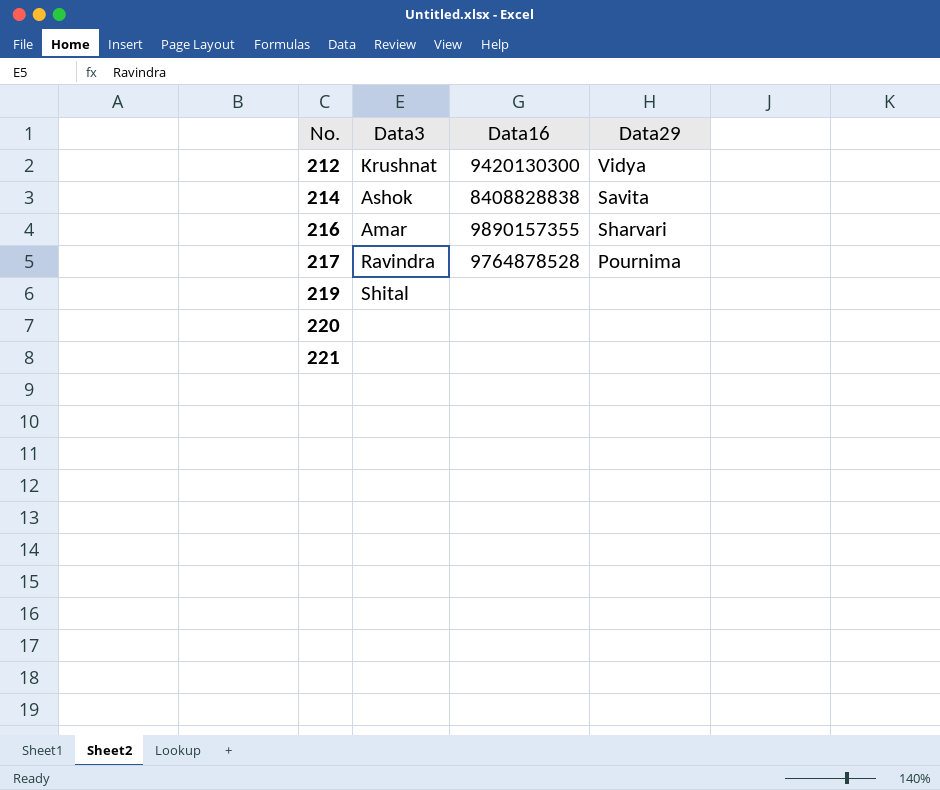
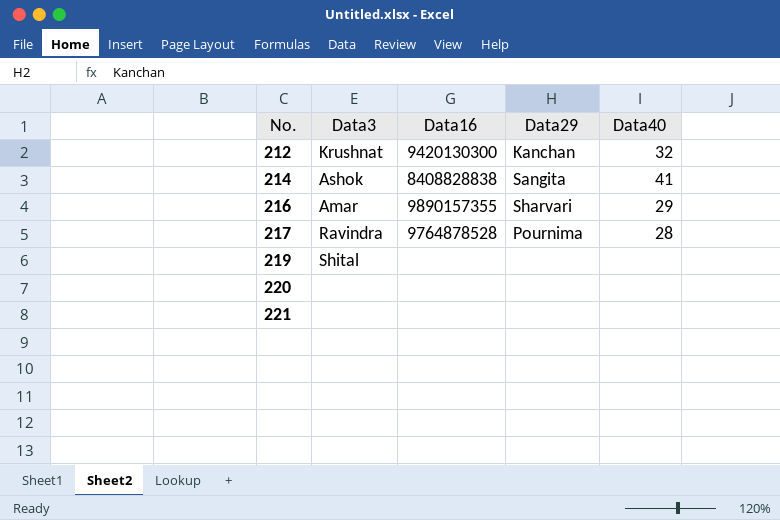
column Data40 | position: none -> 5
212 | Data29: Vidya -> Kanchan
214 | Data29: Savita -> Sangita

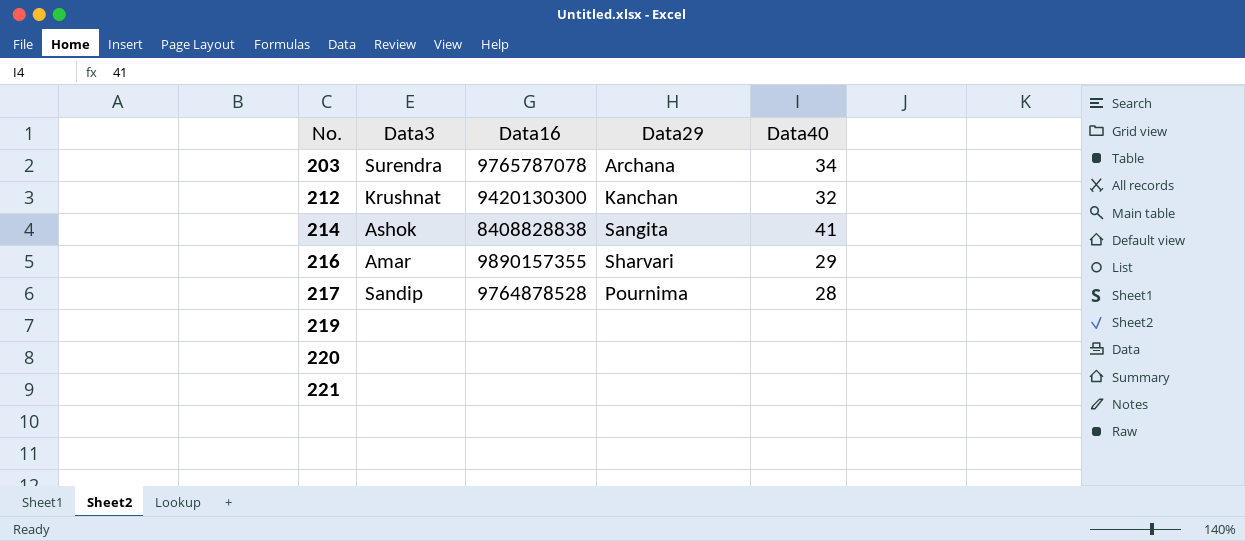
row 203: none -> Surendra | 9765787078 | Archana | 34
217 | Data3: Ravindra -> Sandip
219 | Data3: Shital -> none

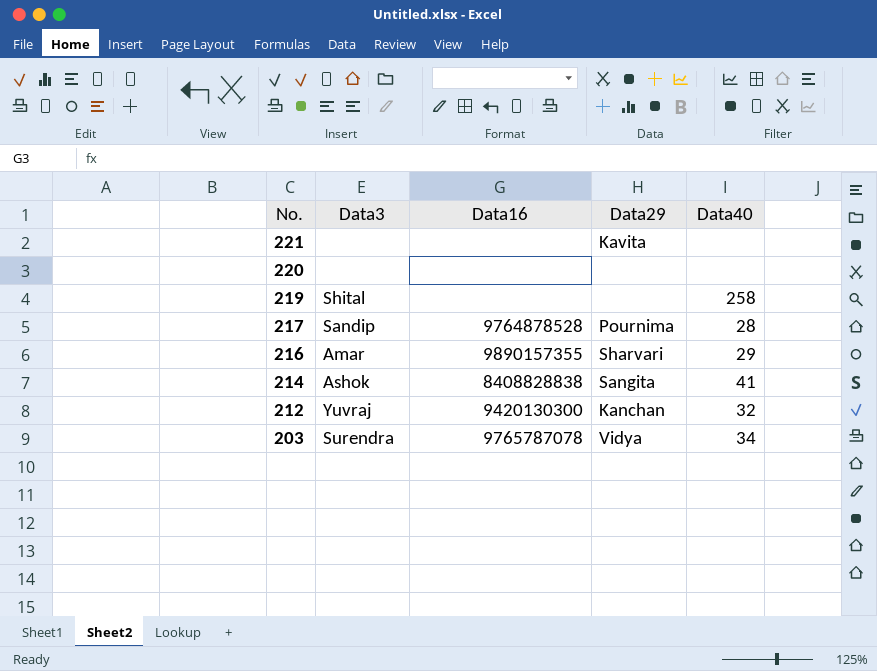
row order: No. ascending -> No. descending
221 | Data29: none -> Kavita
219 | Data3: none -> Shital
219 | Data40: none -> 258
212 | Data3: Krushnat -> Yuvraj
203 | Data29: Archana -> Vidya

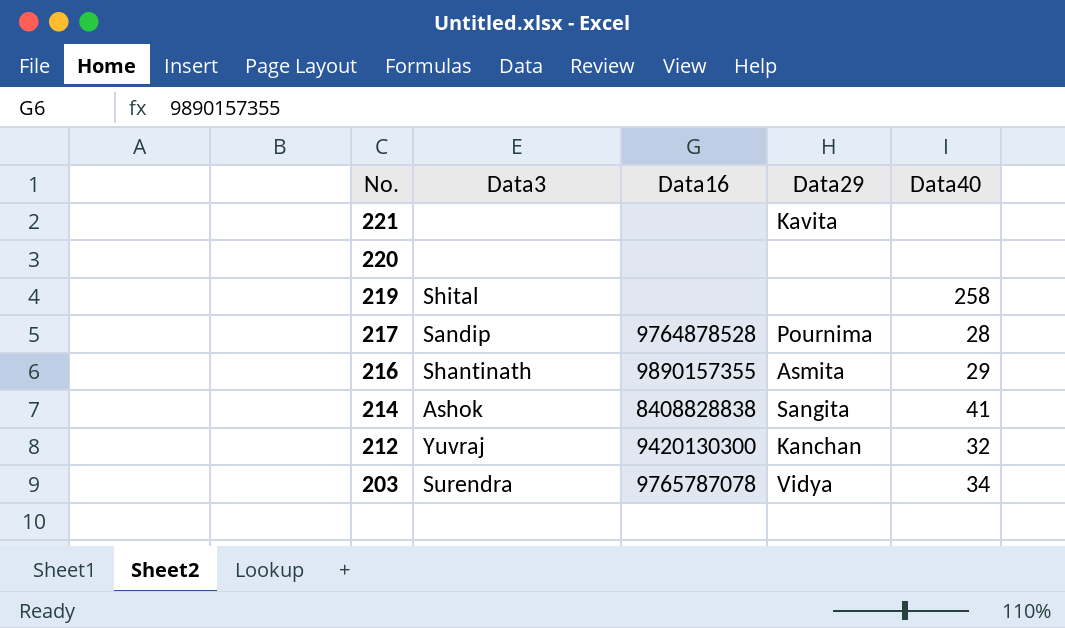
216 | Data3: Amar -> Shantinath
216 | Data29: Sharvari -> Asmita

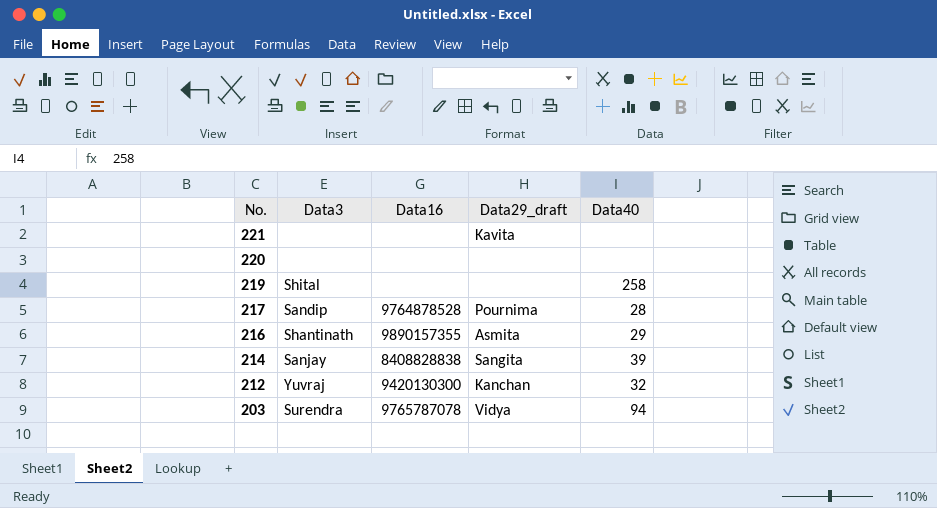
column name: Data29 -> Data29_draft
214 | Data3: Ashok -> Sanjay
214 | Data40: 41 -> 39
203 | Data40: 34 -> 94

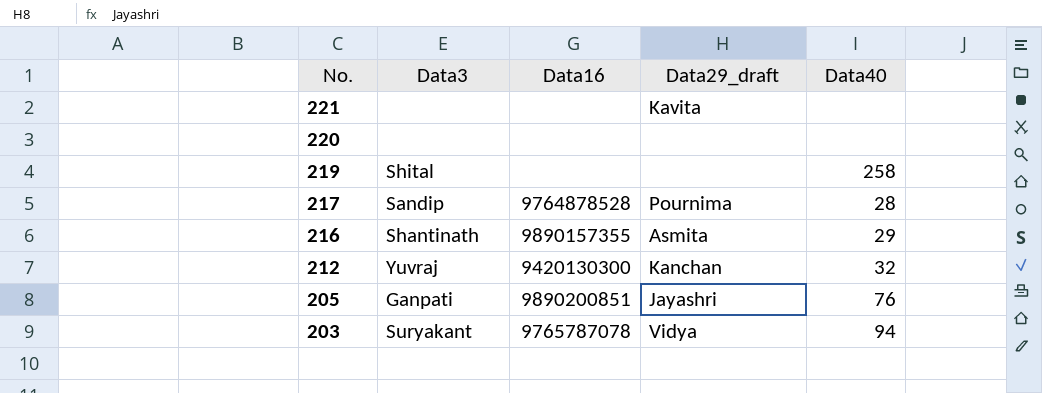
row 214: Sanjay | 8408828838 | Sangita | 39 -> none
row 205: none -> Ganpati | 9890200851 | Jayashri | 76
203 | Data3: Surendra -> Suryakant

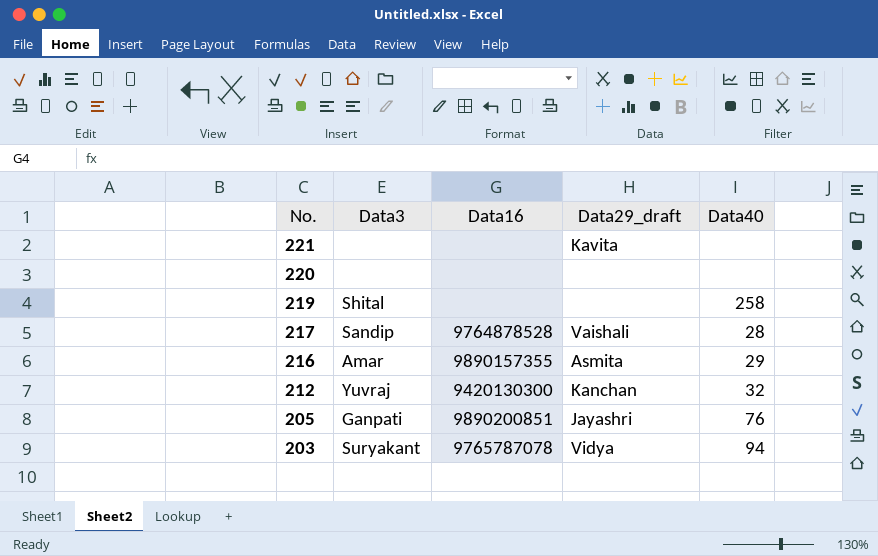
217 | Data29_draft: Pournima -> Vaishali
216 | Data3: Shantinath -> Amar

